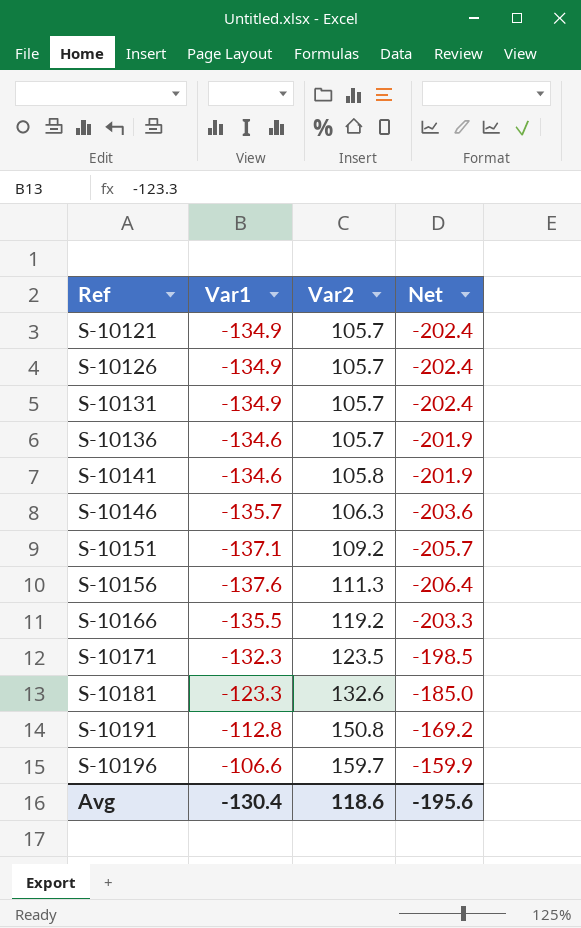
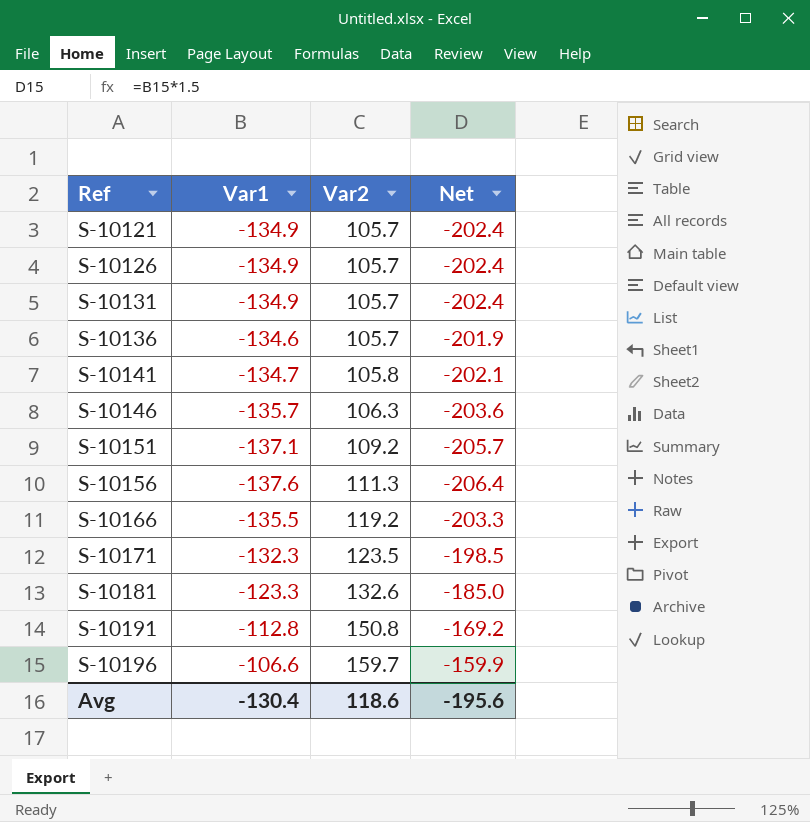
S-10141 | Var1: -134.6 -> -134.7
S-10141 | Net: -201.9 -> -202.1

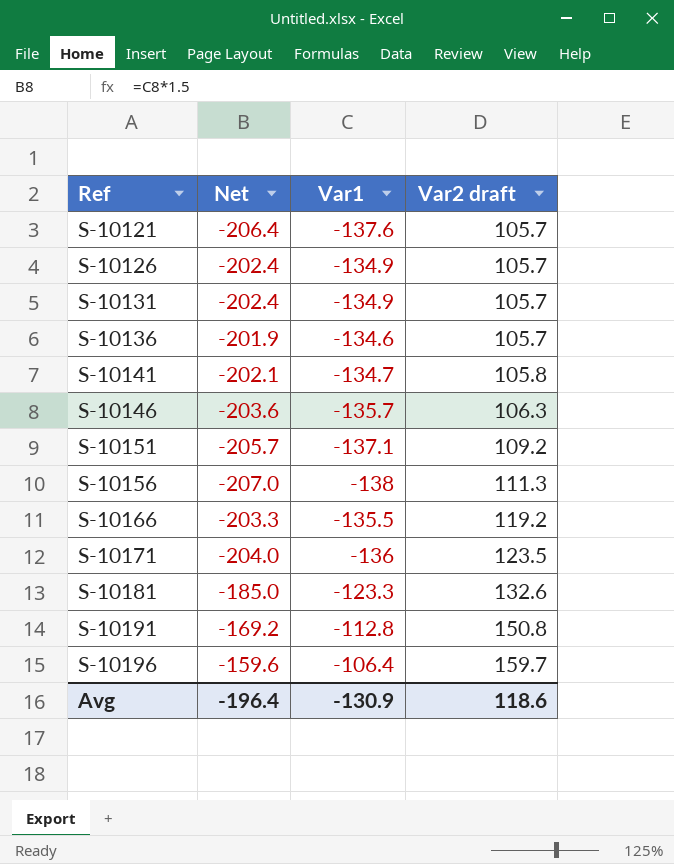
column Net | position: 4 -> 2
column name: Var2 -> Var2 draft
S-10121 | Net: -202.4 -> -206.4
S-10121 | Var1: -134.9 -> -137.6
S-10156 | Net: -206.4 -> -207.0
S-10156 | Var1: -137.6 -> -138
S-10171 | Net: -198.5 -> -204.0
S-10171 | Var1: -132.3 -> -136
S-10196 | Net: -159.9 -> -159.6
S-10196 | Var1: -106.6 -> -106.4
Avg | Net: -195.6 -> -196.4
Avg | Var1: -130.4 -> -130.9

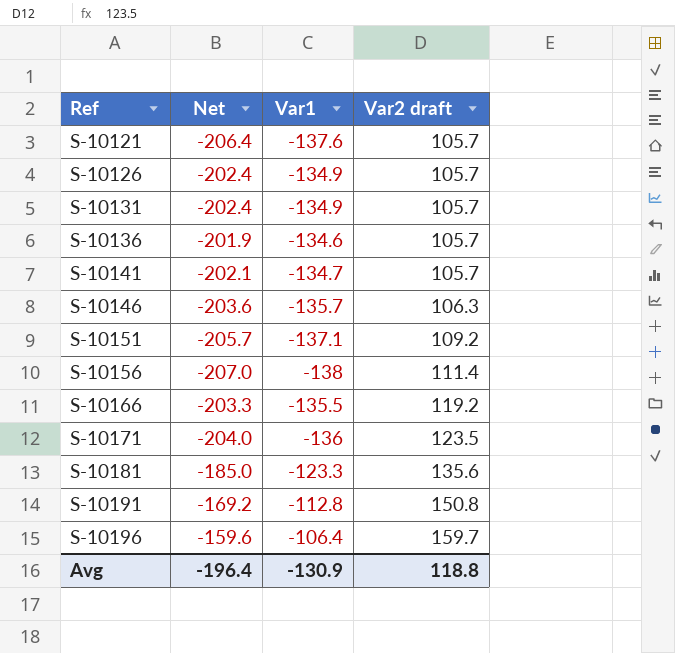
S-10141 | Var2 draft: 105.8 -> 105.7
S-10156 | Var2 draft: 111.3 -> 111.4
S-10181 | Var2 draft: 132.6 -> 135.6
Avg | Var2 draft: 118.6 -> 118.8

